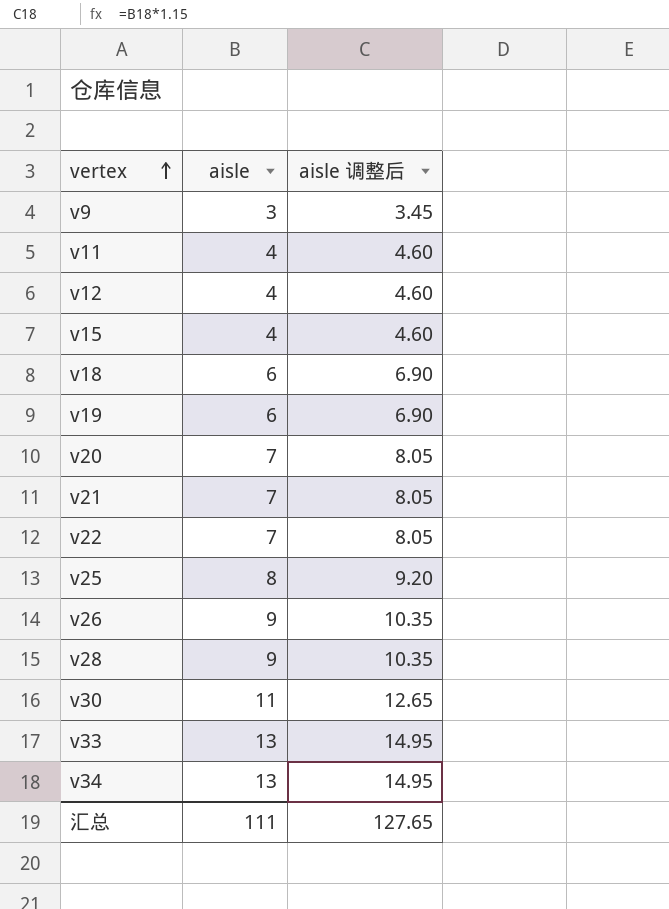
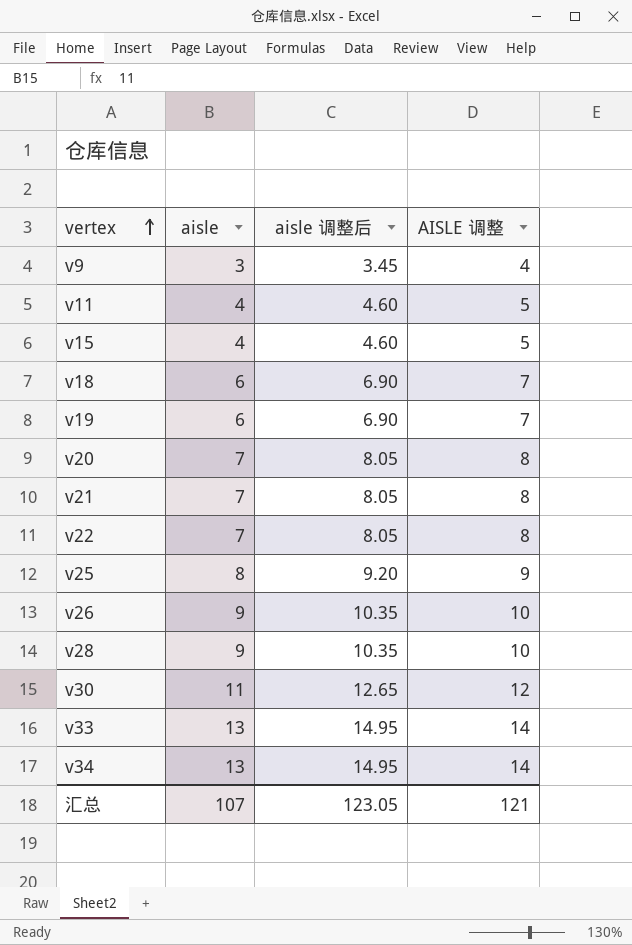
column AISLE 调整 | formula: none -> [aisle] + 1
row v12: 4 | 4.60 -> none
汇总 | aisle: 111 -> 107
汇总 | aisle 调整后: 127.65 -> 123.05

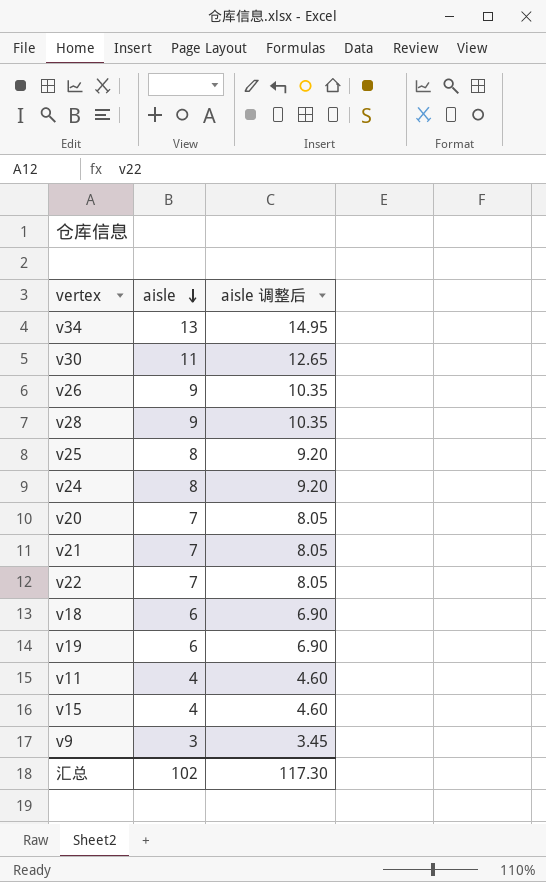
row order: vertex ascending -> aisle descending
column AISLE 调整 | formula: [aisle] + 1 -> none
row v33: 13 | 14.95 | 14 -> none
row v24: none -> 8 | 9.20
汇总 | aisle: 107 -> 102
汇总 | aisle 调整后: 123.05 -> 117.30

